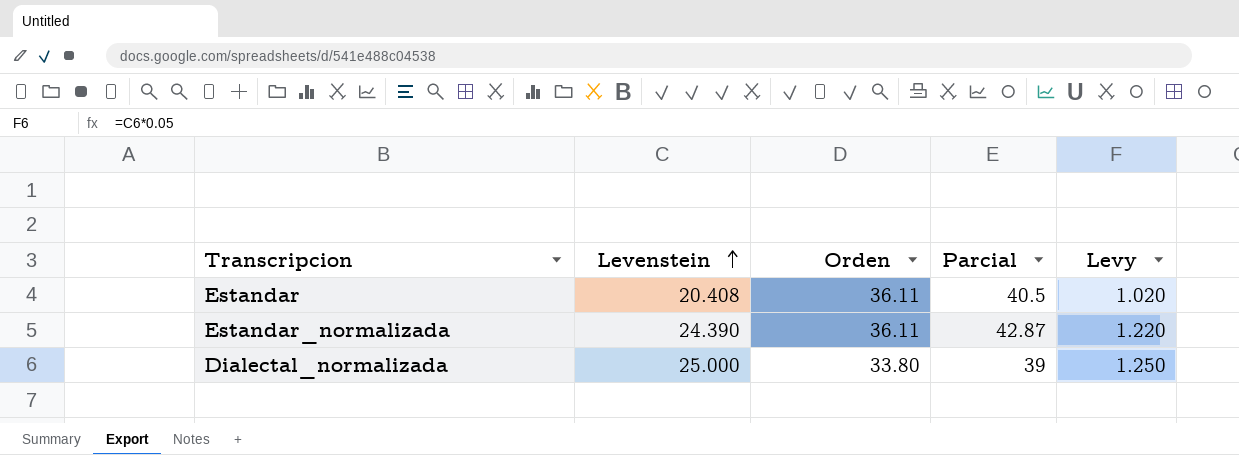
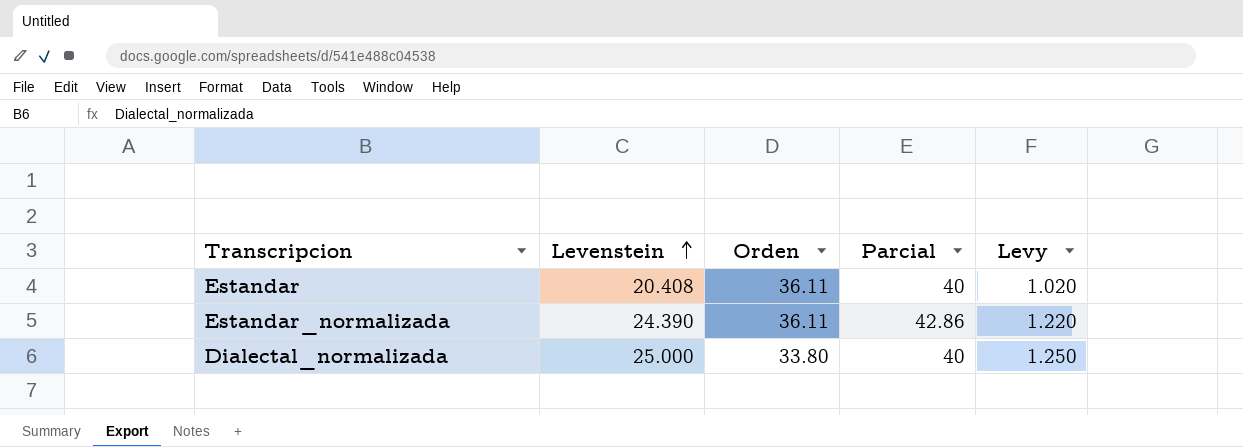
Estandar | Parcial: 40.5 -> 40
Estandar_normalizada | Parcial: 42.87 -> 42.86
Dialectal_normalizada | Parcial: 39 -> 40

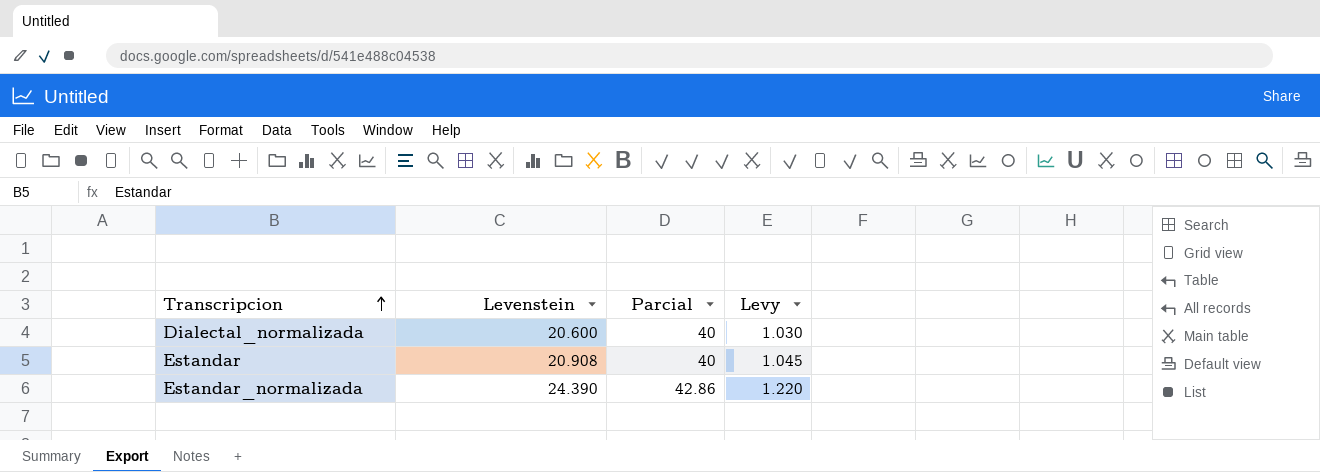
row order: Levenstein ascending -> Transcripcion ascending
column Orden | position: 3 -> none
Dialectal_normalizada | Levenstein: 25.000 -> 20.600
Dialectal_normalizada | Levy: 1.250 -> 1.030
Estandar | Levenstein: 20.408 -> 20.908
Estandar | Levy: 1.020 -> 1.045

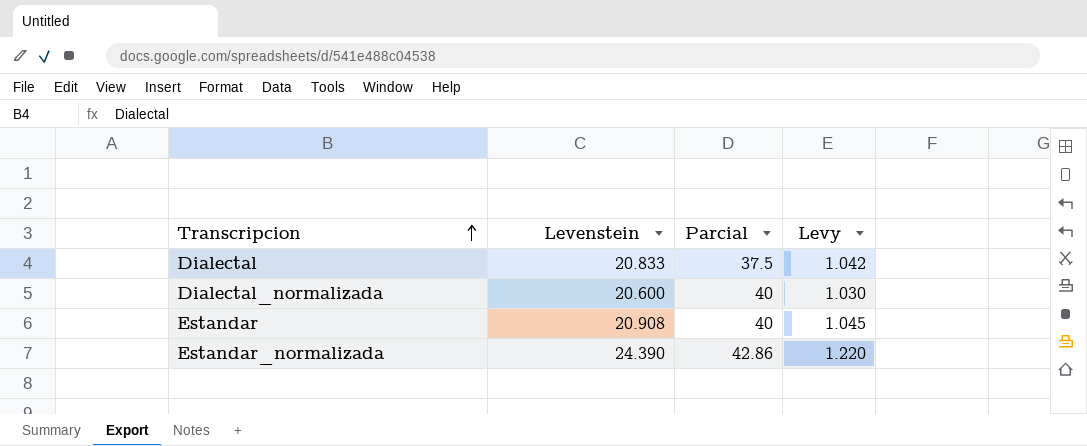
row Dialectal: none -> 20.833 | 37.5 | 1.042

